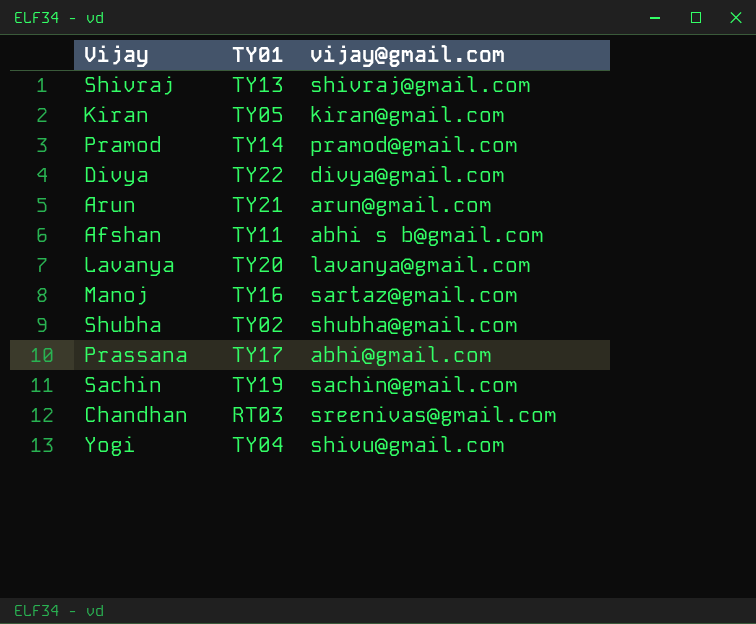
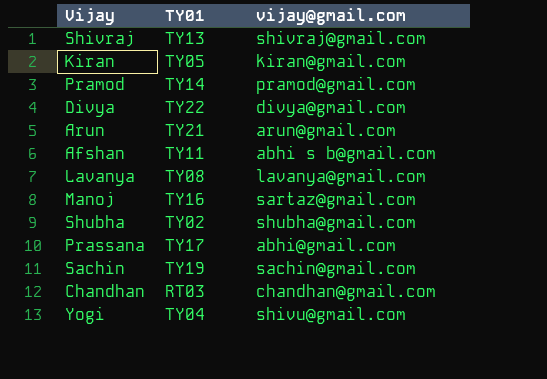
Lavanya | TY01: TY20 -> TY08
Chandhan | vijay@gmail.com: sreenivas@gmail.com -> chandhan@gmail.com

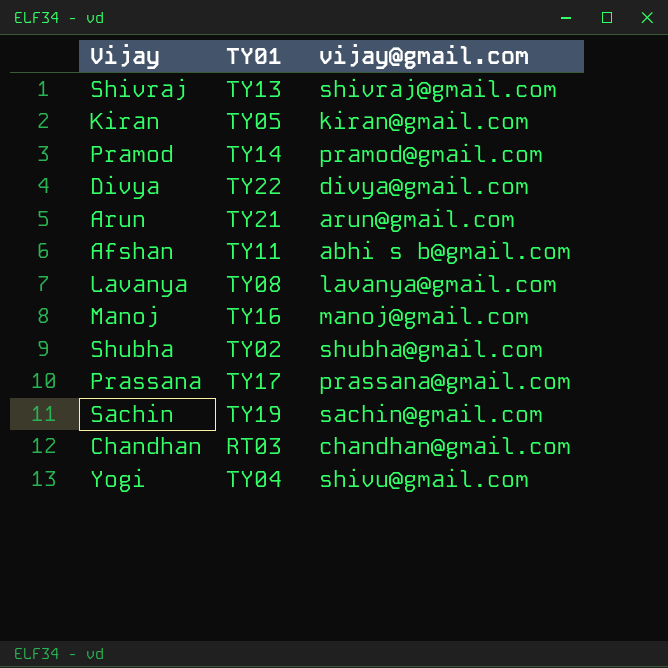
Manoj | vijay@gmail.com: sartaz@gmail.com -> manoj@gmail.com
Prassana | vijay@gmail.com: abhi@gmail.com -> prassana@gmail.com

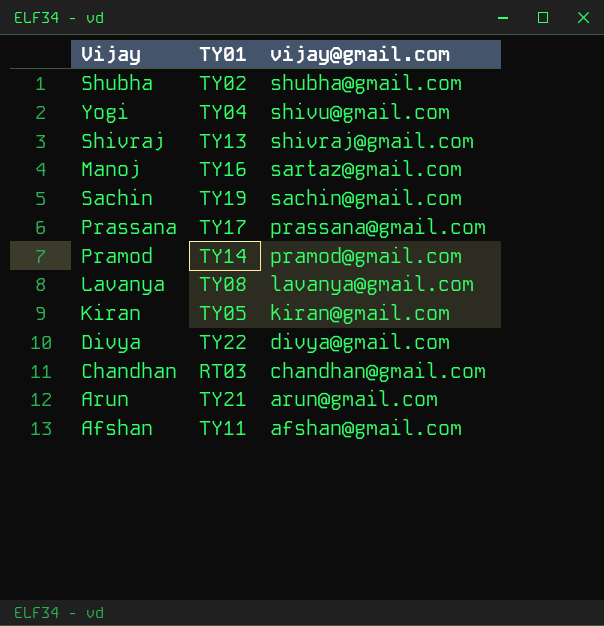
row order: none -> vijay@gmail.com descending
Manoj | vijay@gmail.com: manoj@gmail.com -> sartaz@gmail.com
Afshan | vijay@gmail.com: abhi s b@gmail.com -> afshan@gmail.com

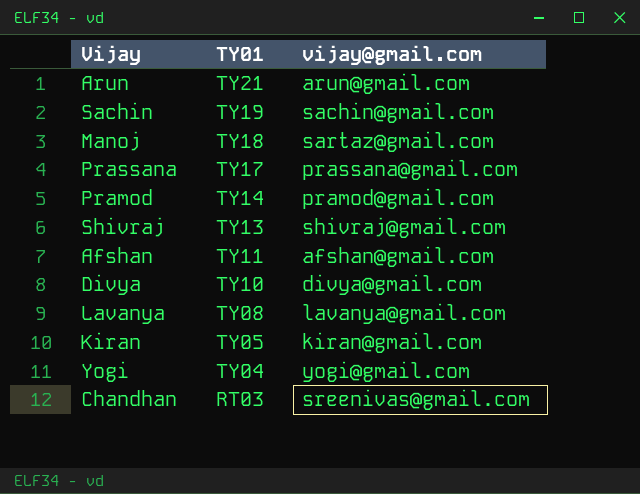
row order: vijay@gmail.com descending -> TY01 descending
row Shubha: TY02 | shubha@gmail.com -> none
Manoj | TY01: TY16 -> TY18
Divya | TY01: TY22 -> TY10
Yogi | vijay@gmail.com: shivu@gmail.com -> yogi@gmail.com
Chandhan | vijay@gmail.com: chandhan@gmail.com -> sreenivas@gmail.com

